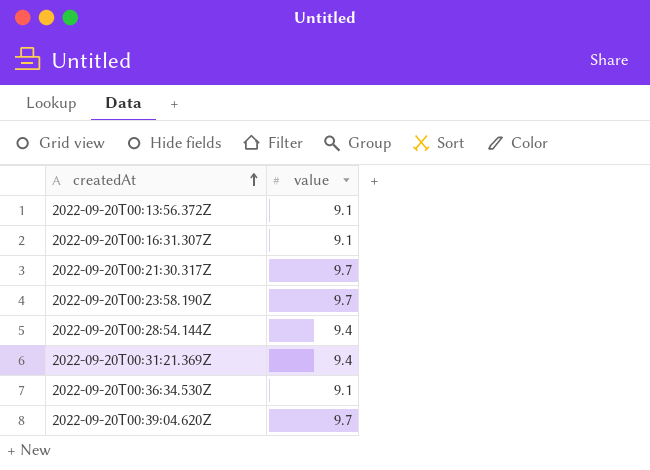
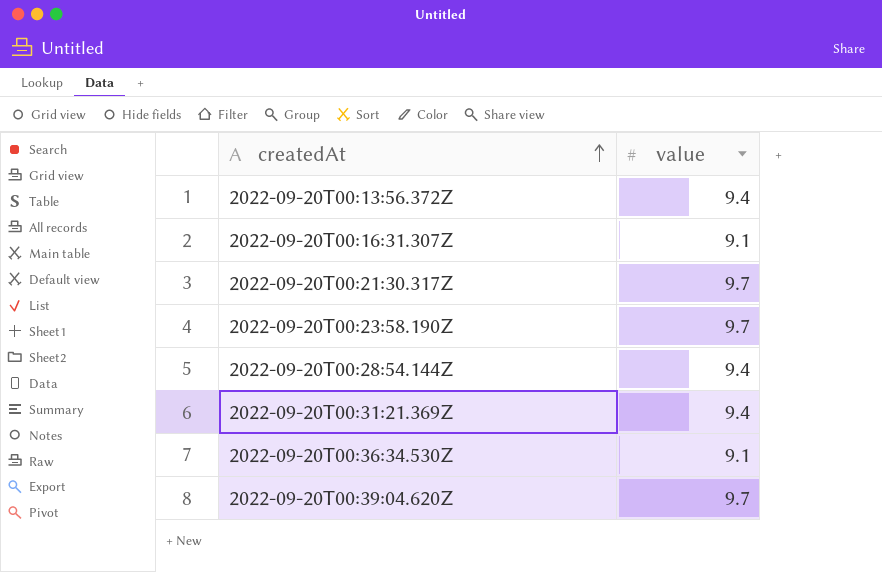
2022-09-20T00:13:56.372Z | value: 9.1 -> 9.4

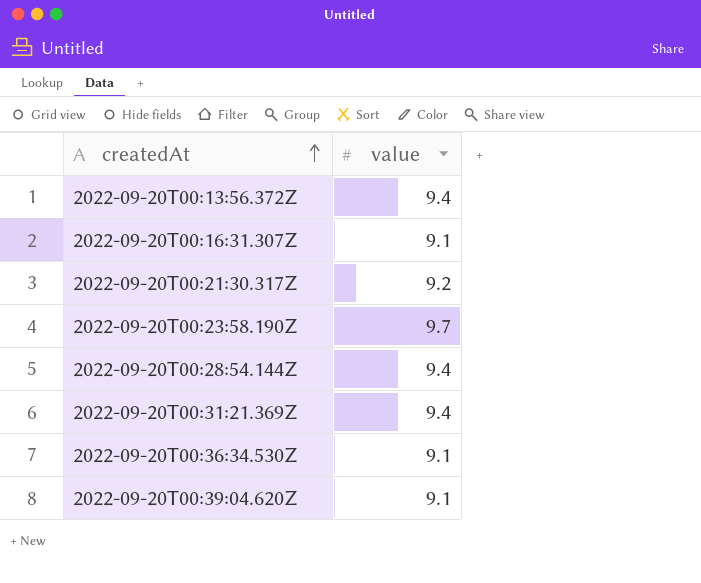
2022-09-20T00:21:30.317Z | value: 9.7 -> 9.2
2022-09-20T00:39:04.620Z | value: 9.7 -> 9.1

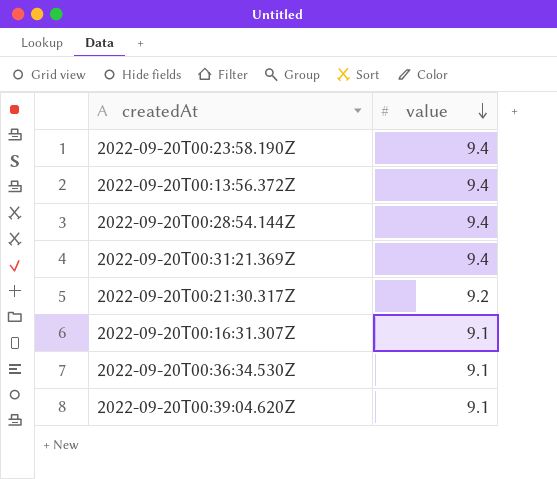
row order: createdAt ascending -> value descending
2022-09-20T00:23:58.190Z | value: 9.7 -> 9.4

